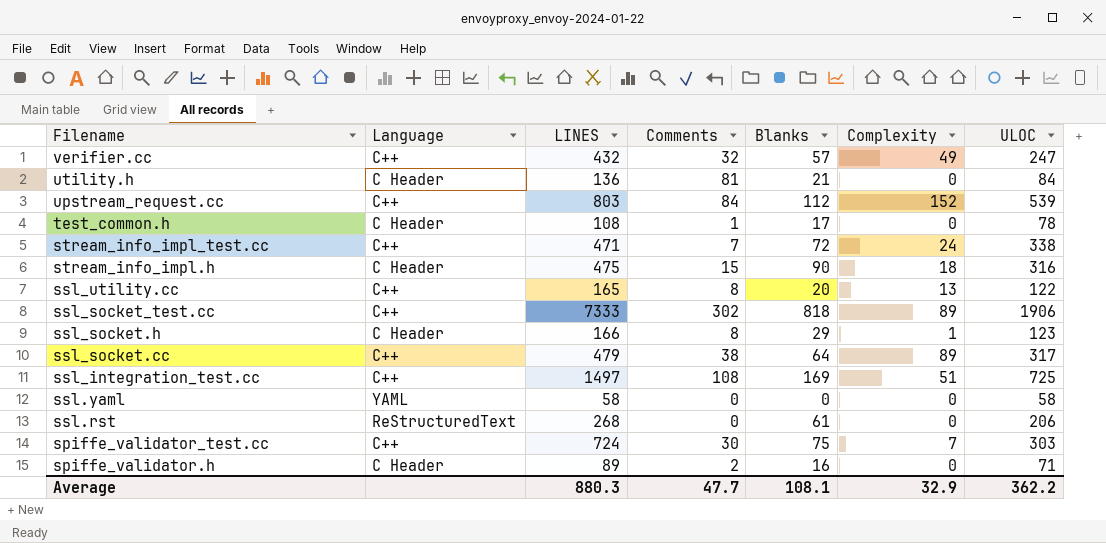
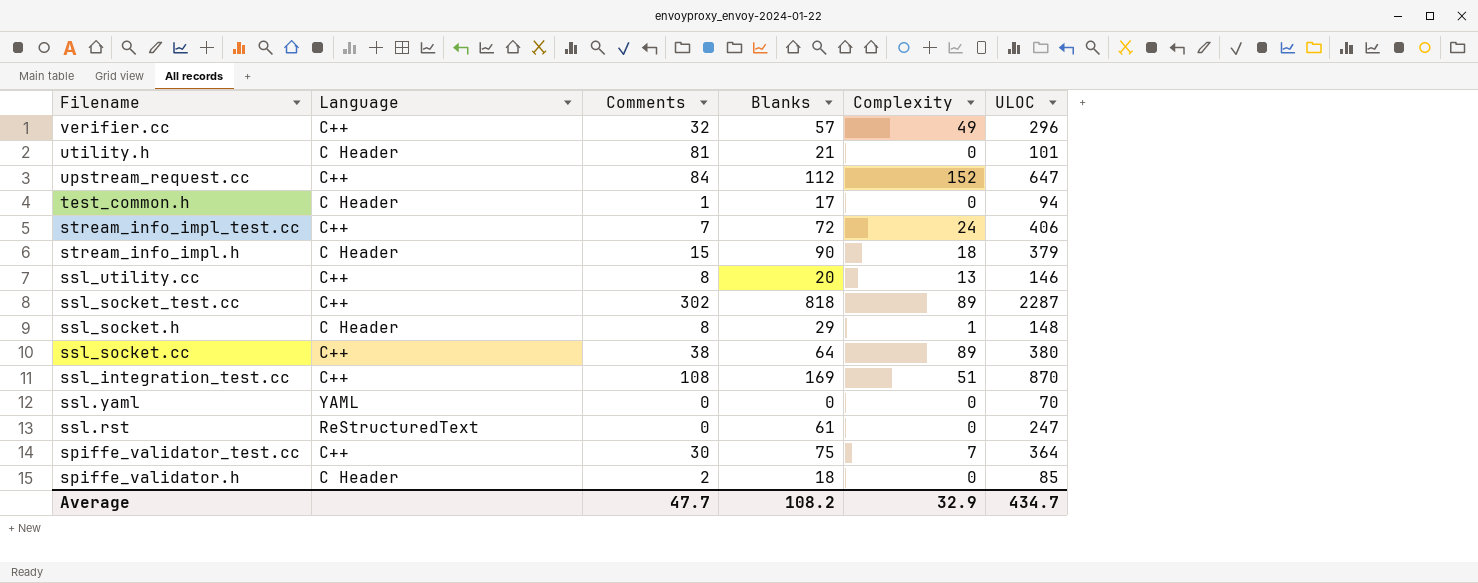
column LINES | position: 3 -> none
verifier.cc | ULOC: 247 -> 296
utility.h | ULOC: 84 -> 101
upstream_request.cc | ULOC: 539 -> 647
test_common.h | ULOC: 78 -> 94
stream_info_impl_test.cc | ULOC: 338 -> 406
stream_info_impl.h | ULOC: 316 -> 379
ssl_utility.cc | ULOC: 122 -> 146
ssl_socket_test.cc | ULOC: 1906 -> 2287
ssl_socket.h | ULOC: 123 -> 148
ssl_socket.cc | ULOC: 317 -> 380
ssl_integration_test.cc | ULOC: 725 -> 870
ssl.yaml | ULOC: 58 -> 70
ssl.rst | ULOC: 206 -> 247
spiffe_validator_test.cc | ULOC: 303 -> 364
spiffe_validator.h | Blanks: 16 -> 18
spiffe_validator.h | ULOC: 71 -> 85
Average | Blanks: 108.1 -> 108.2
Average | ULOC: 362.2 -> 434.7

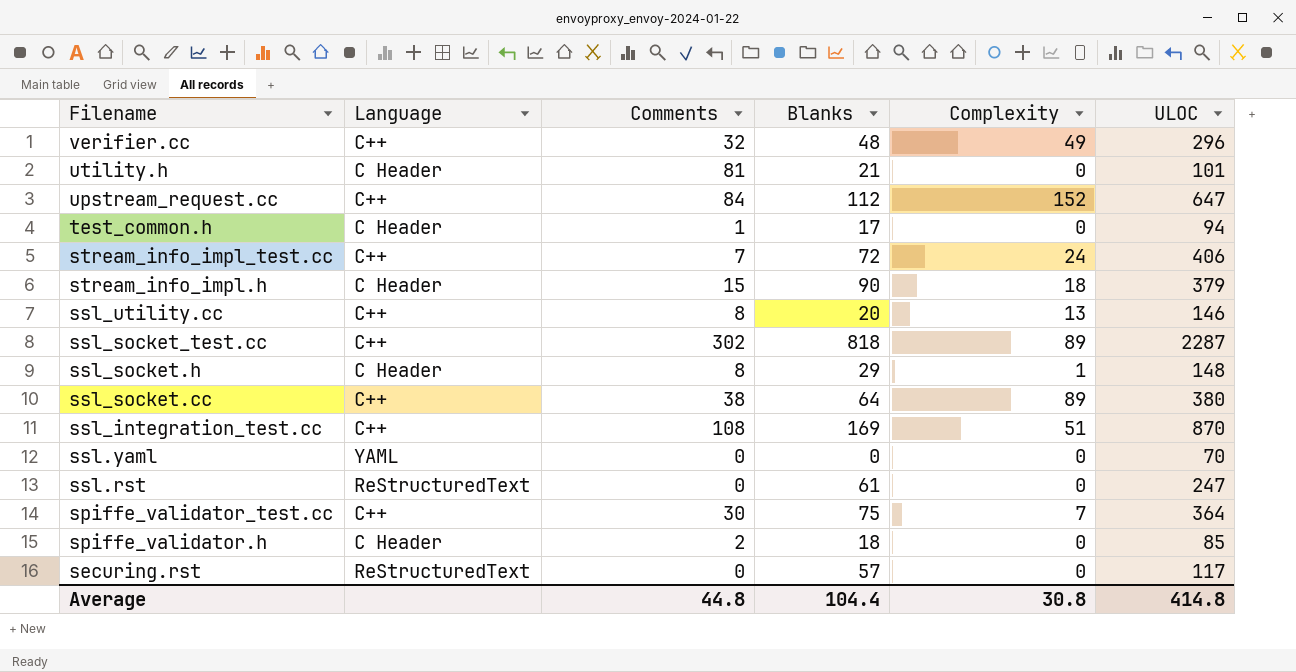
verifier.cc | Blanks: 57 -> 48
row securing.rst: none -> ReStructuredText | 0 | 57 | 0 | 117
Average | Comments: 47.7 -> 44.8
Average | Blanks: 108.2 -> 104.4
Average | Complexity: 32.9 -> 30.8
Average | ULOC: 434.7 -> 414.8

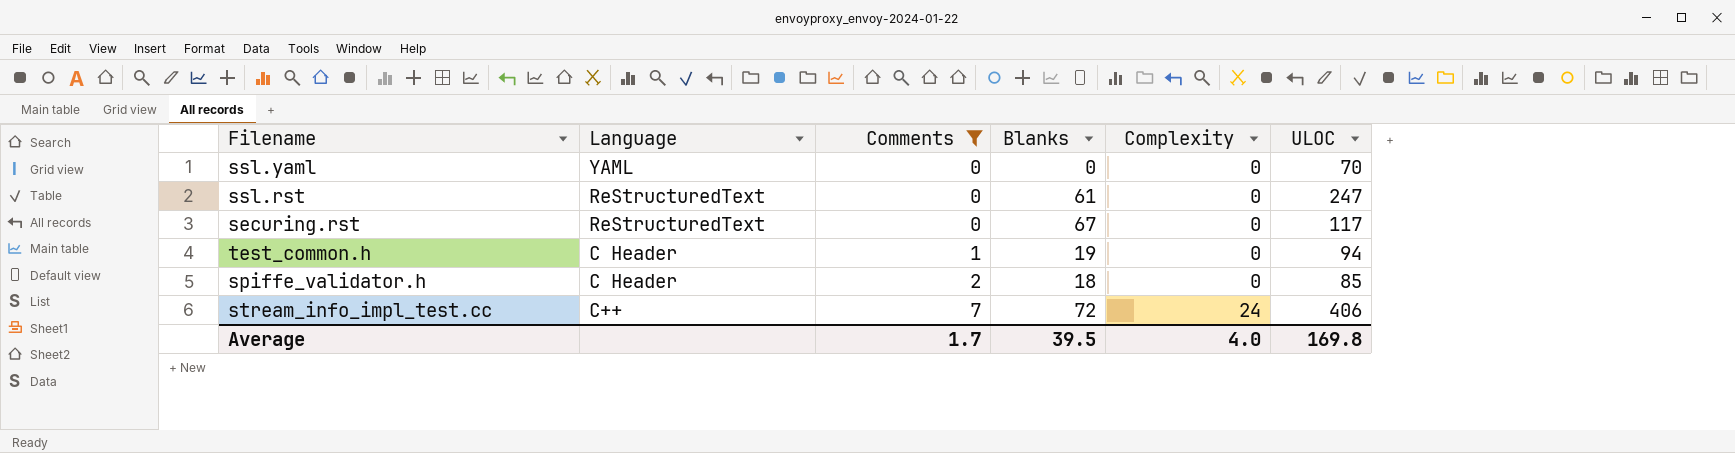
filter: none -> Comments <= 7
row order: Filename descending -> Comments ascending
securing.rst | Blanks: 57 -> 67
test_common.h | Blanks: 17 -> 19
Average | Comments: 44.8 -> 1.7
Average | Blanks: 104.4 -> 39.5
Average | Complexity: 30.8 -> 4.0
Average | ULOC: 414.8 -> 169.8

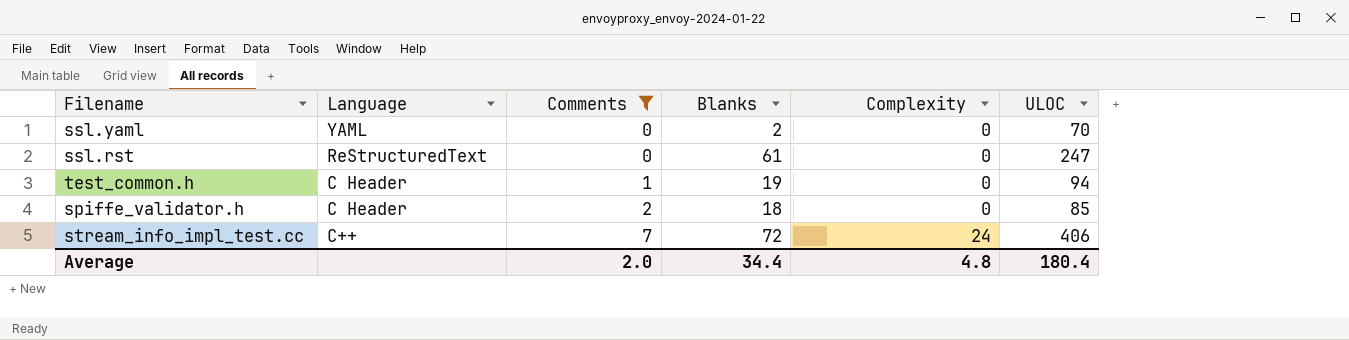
row securing.rst: ReStructuredText | 0 | 67 | 0 | 117 -> none
ssl.yaml | Blanks: 0 -> 2
Average | Comments: 1.7 -> 2.0
Average | Blanks: 39.5 -> 34.4
Average | Complexity: 4.0 -> 4.8
Average | ULOC: 169.8 -> 180.4

